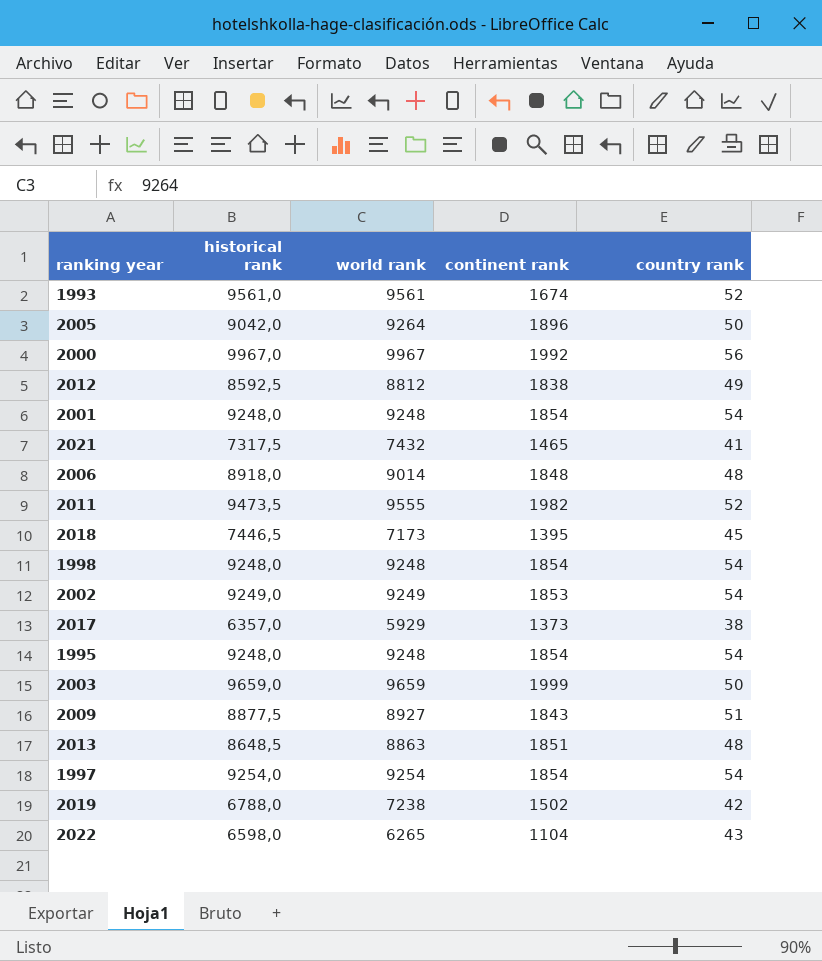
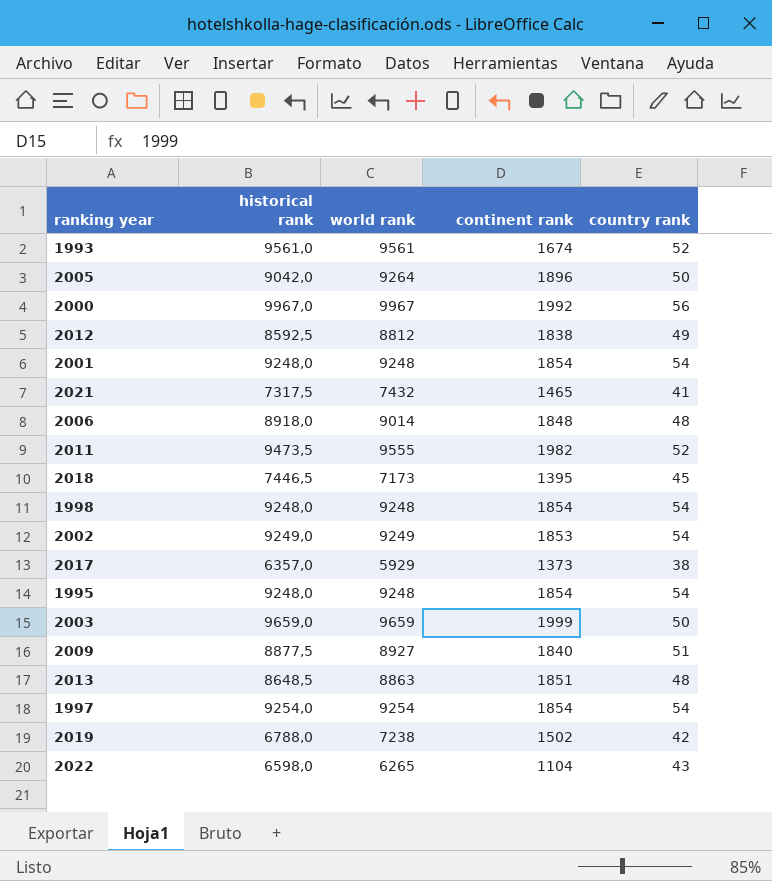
2009 | continent rank: 1843 -> 1840

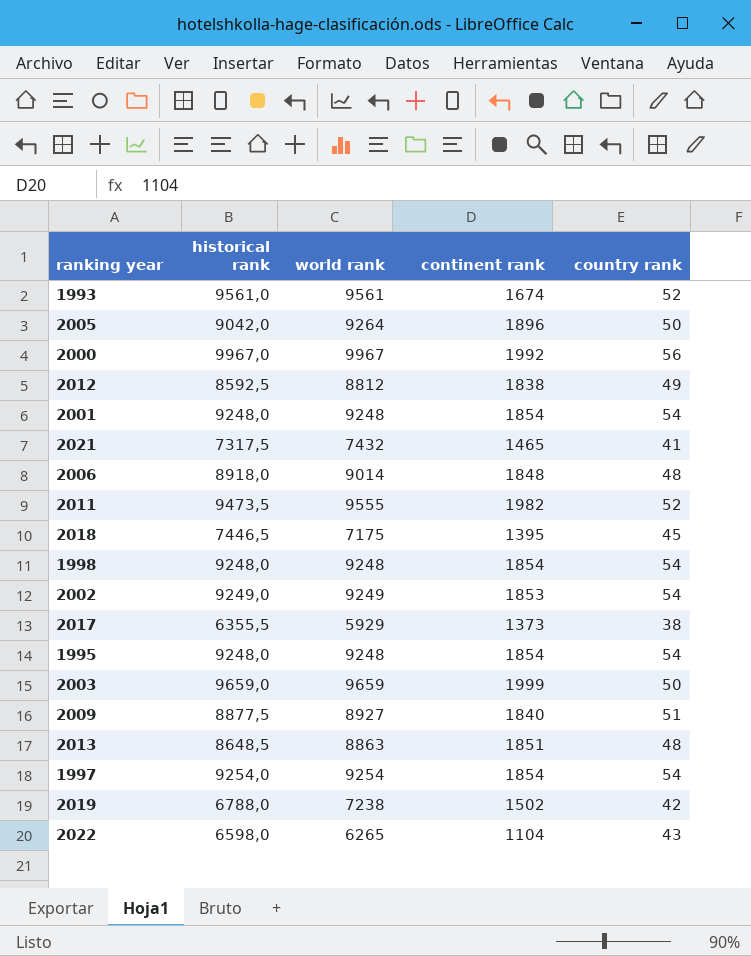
2018 | world rank: 7173 -> 7175
2017 | historical rank: 6357,0 -> 6355,5

